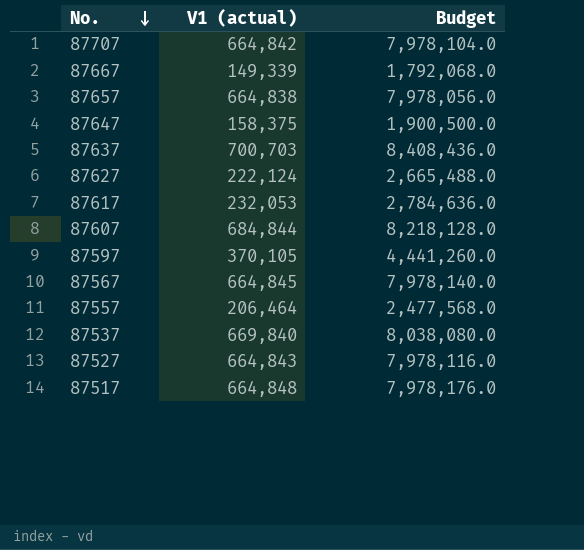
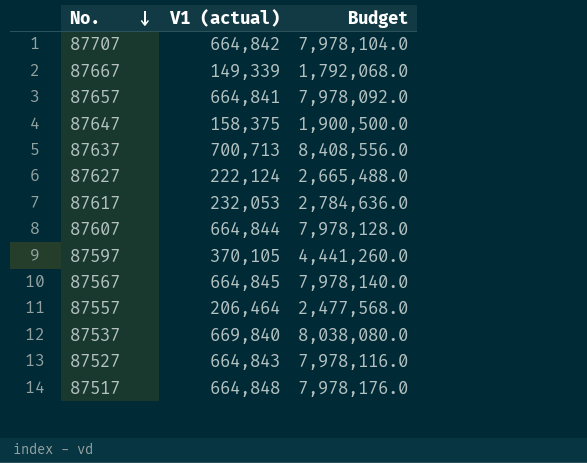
87657 | V1 (actual): 664,838 -> 664,841
87657 | Budget: 7,978,056.0 -> 7,978,092.0
87637 | V1 (actual): 700,703 -> 700,713
87637 | Budget: 8,408,436.0 -> 8,408,556.0
87607 | V1 (actual): 684,844 -> 664,844
87607 | Budget: 8,218,128.0 -> 7,978,128.0

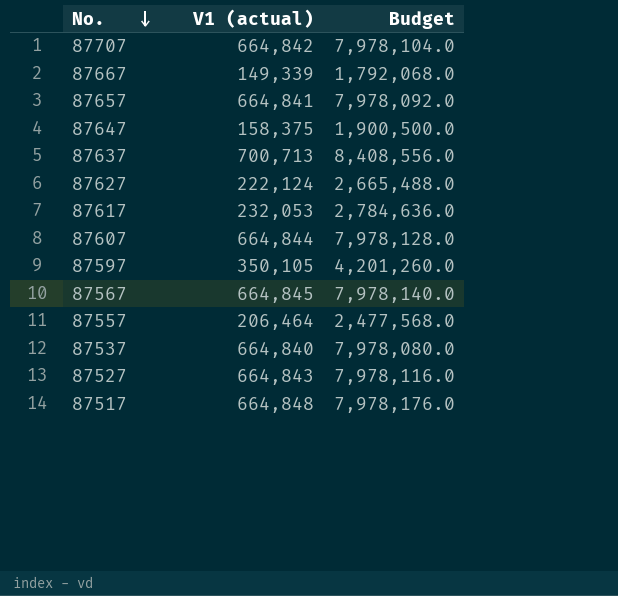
87597 | V1 (actual): 370,105 -> 350,105
87597 | Budget: 4,441,260.0 -> 4,201,260.0
87537 | V1 (actual): 669,840 -> 664,840
87537 | Budget: 8,038,080.0 -> 7,978,080.0

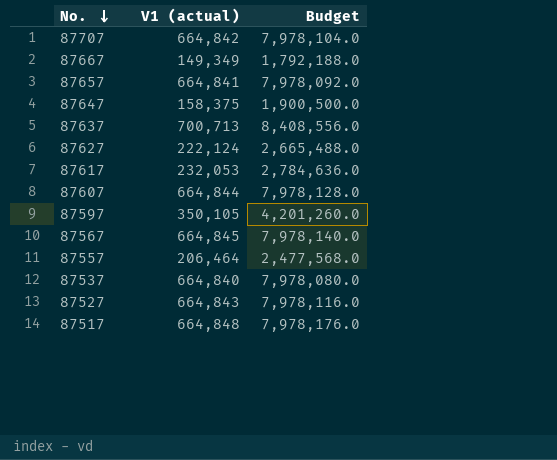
87667 | V1 (actual): 149,339 -> 149,349
87667 | Budget: 1,792,068.0 -> 1,792,188.0

